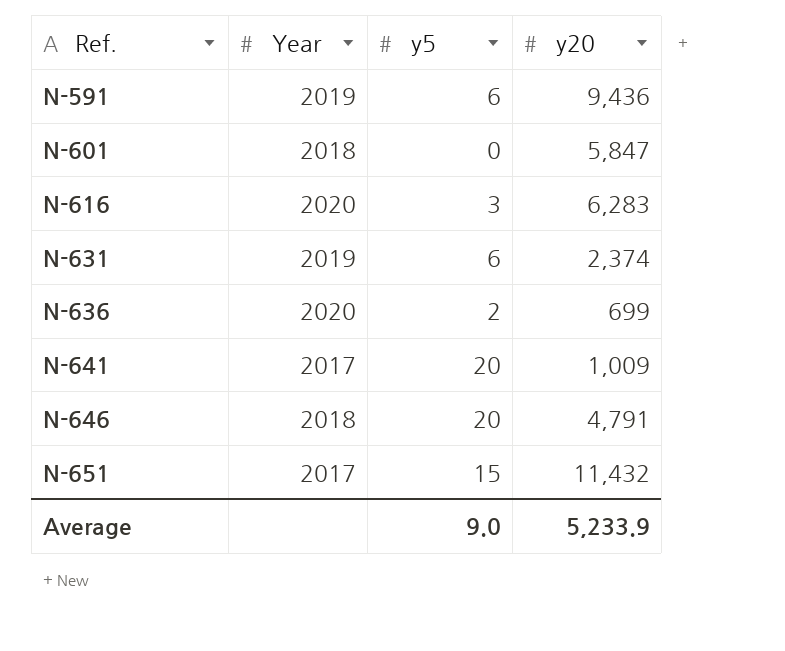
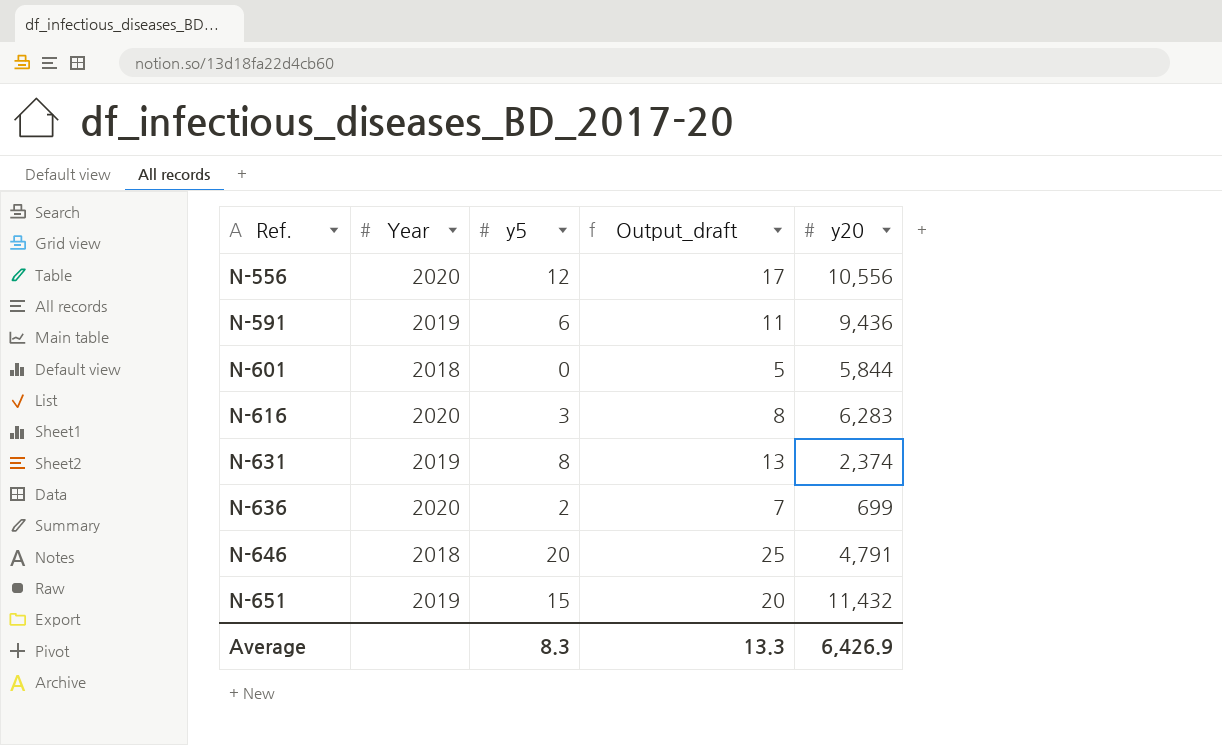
column Output_draft | formula: none -> [y5] + 5
row N-641: 2017 | 20 | 1,009 -> none
row N-556: none -> 2020 | 12 | 17 | 10,556
N-601 | y20: 5,847 -> 5,844
N-631 | y5: 6 -> 8
N-651 | Year: 2017 -> 2019
Average | y5: 9.0 -> 8.3
Average | y20: 5,233.9 -> 6,426.9

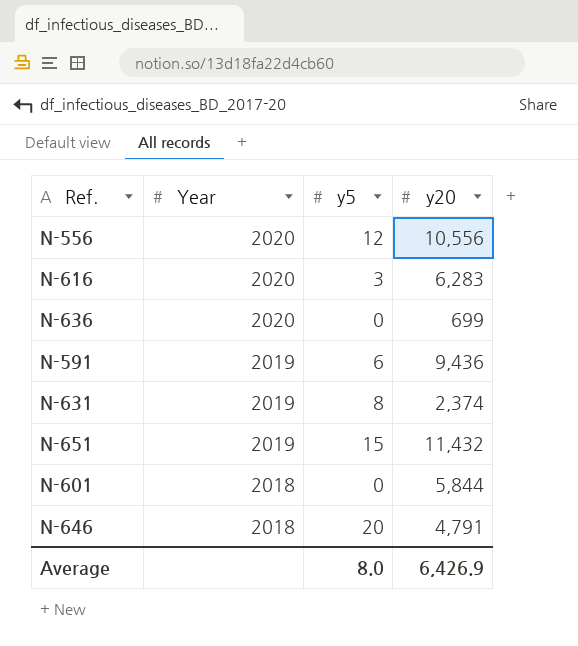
row order: Ref. ascending -> Year descending
column Output_draft | formula: [y5] + 5 -> none
N-636 | y5: 2 -> 0
Average | y5: 8.3 -> 8.0

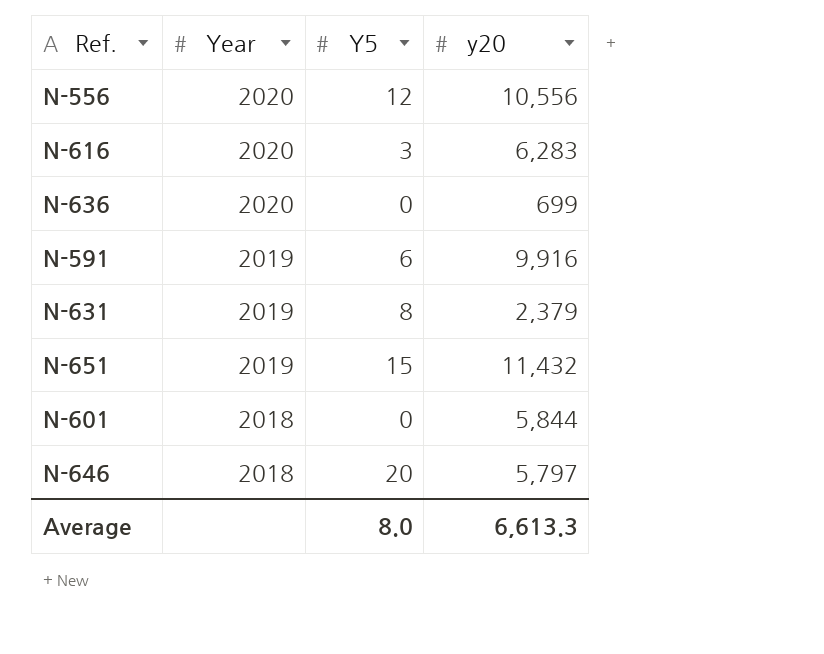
column name: y5 -> Y5
N-591 | y20: 9,436 -> 9,916
N-631 | y20: 2,374 -> 2,379
N-646 | y20: 4,791 -> 5,797
Average | y20: 6,426.9 -> 6,613.3

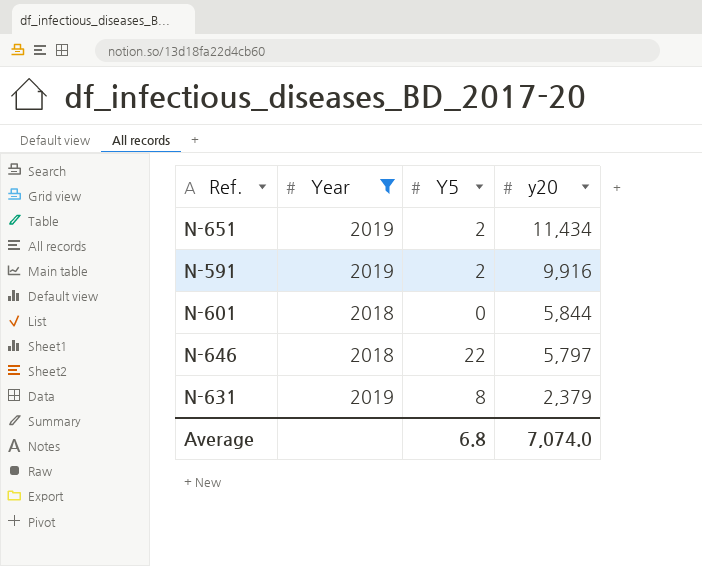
filter: none -> Year != 2020
row order: Year descending -> y20 descending
N-651 | Y5: 15 -> 2
N-651 | y20: 11,432 -> 11,434
N-591 | Y5: 6 -> 2
N-646 | Y5: 20 -> 22
Average | Y5: 8.0 -> 6.8
Average | y20: 6,613.3 -> 7,074.0

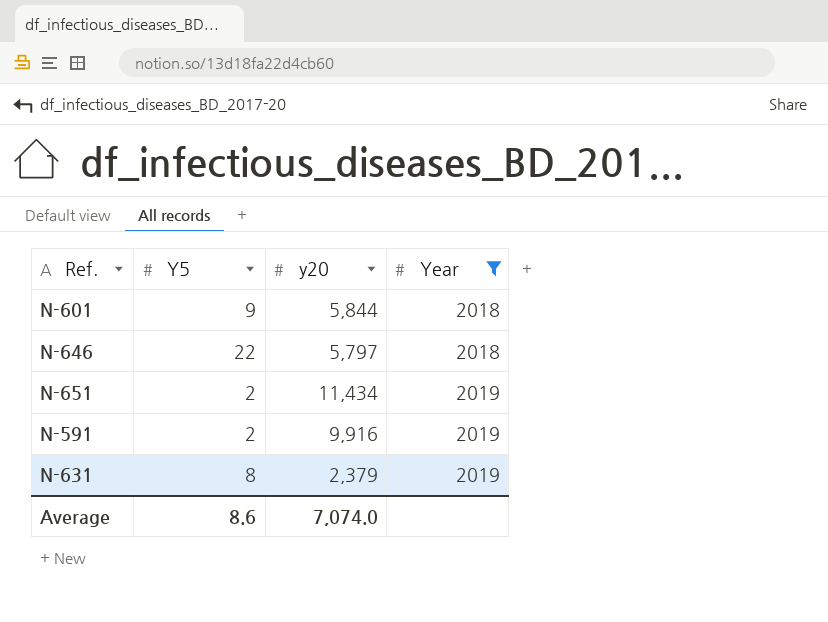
row order: y20 descending -> Year ascending
column Year | position: 2 -> 4
N-601 | Y5: 0 -> 9
Average | Y5: 6.8 -> 8.6

